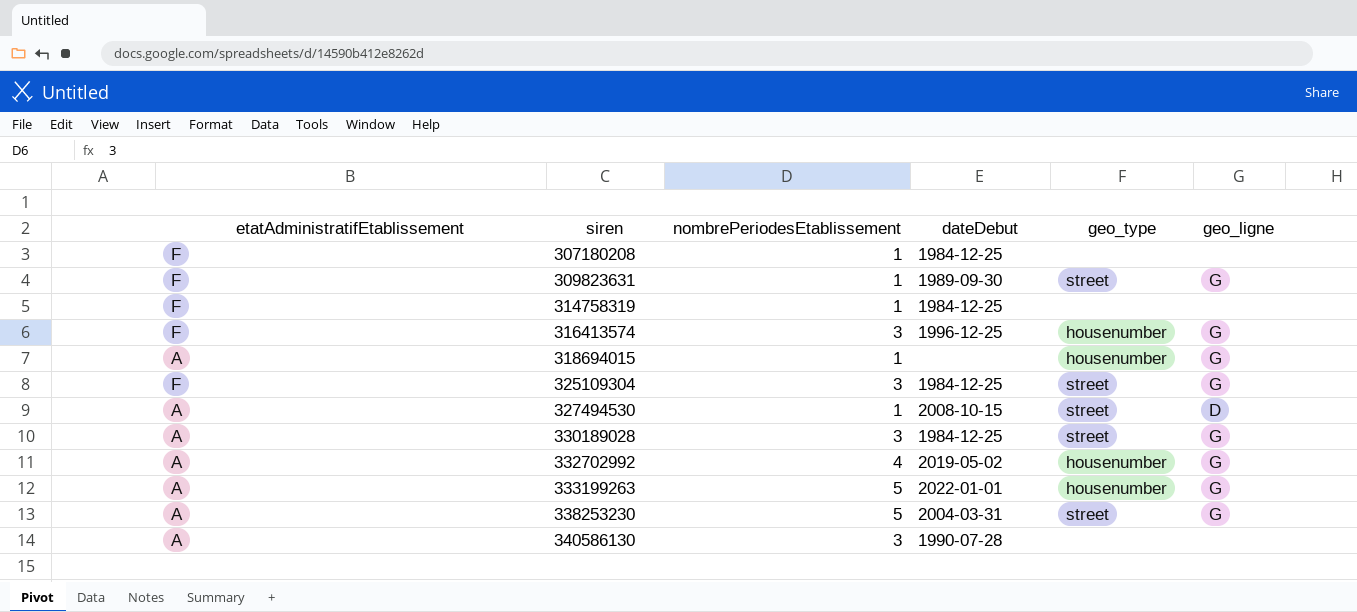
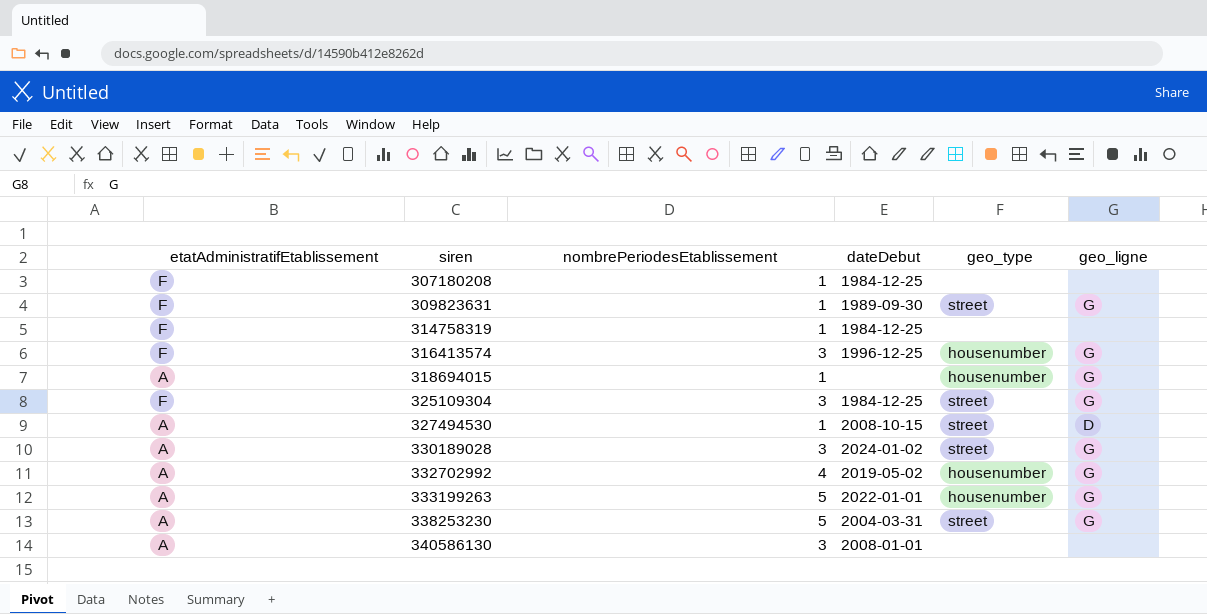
330189028 | dateDebut: 1984-12-25 -> 2024-01-02
340586130 | dateDebut: 1990-07-28 -> 2008-01-01

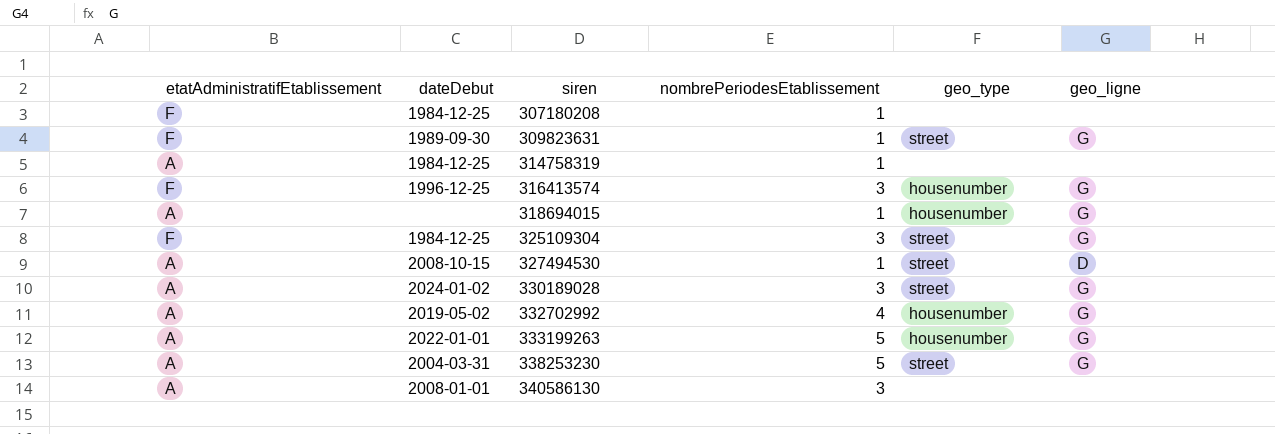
column dateDebut | position: 4 -> 2
314758319 | etatAdministratifEtablissement: F -> A

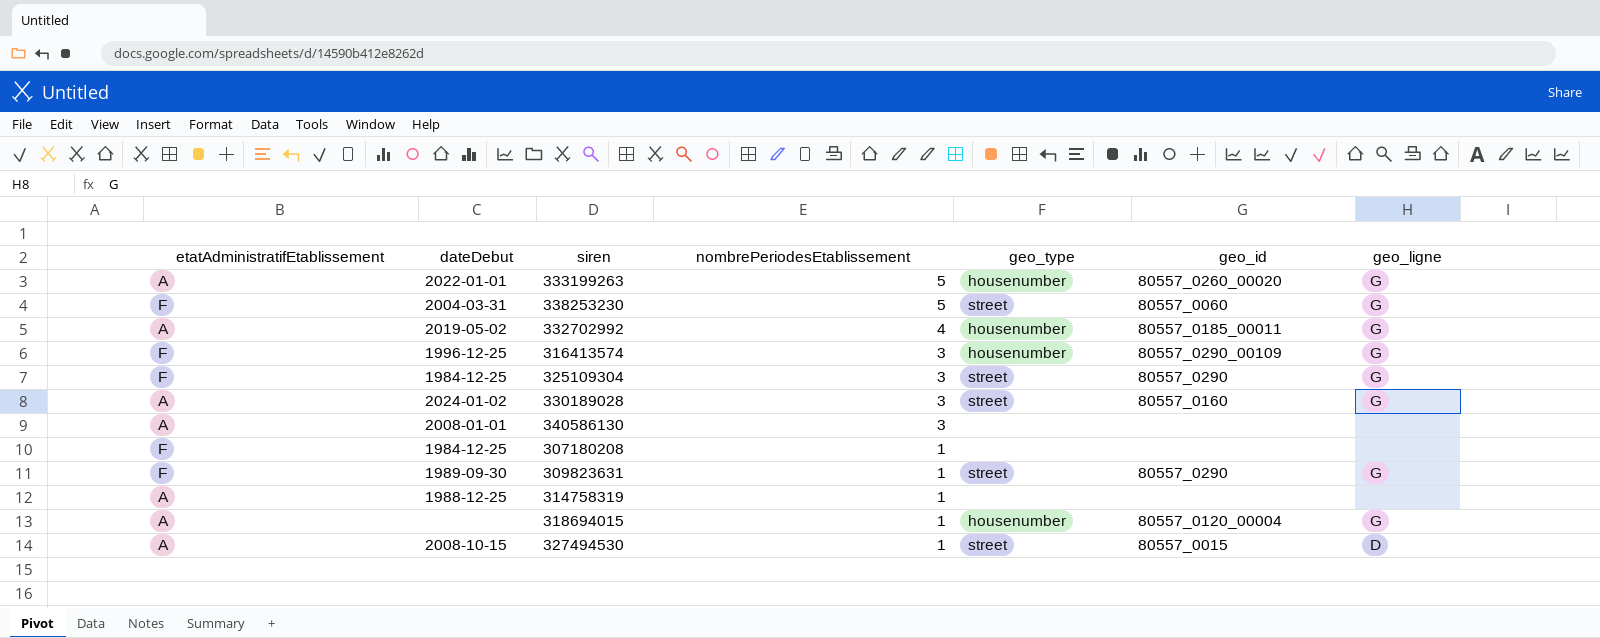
row order: siren ascending -> nombrePeriodesEtablissement descending
column geo_id | position: none -> 6
338253230 | etatAdministratifEtablissement: A -> F
314758319 | dateDebut: 1984-12-25 -> 1988-12-25

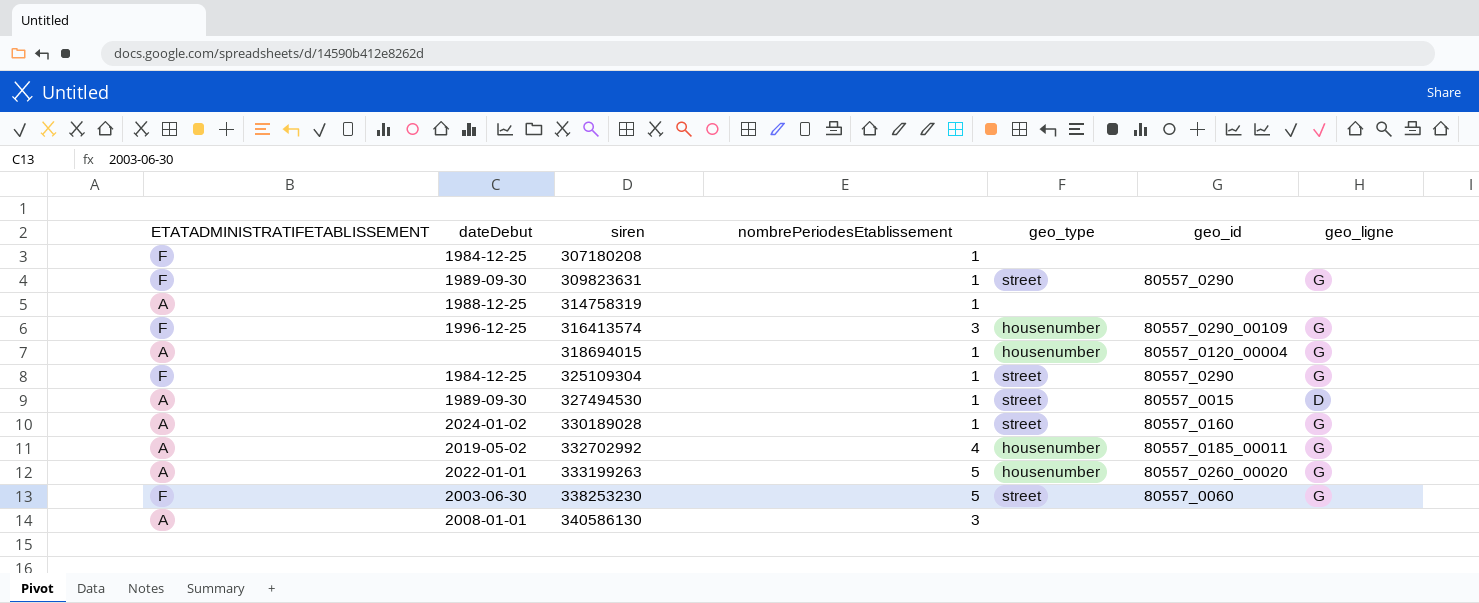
row order: nombrePeriodesEtablissement descending -> siren ascending
column name: etatAdministratifEtablissement -> ETATADMINISTRATIFETABLISSEMENT
325109304 | nombrePeriodesEtablissement: 3 -> 1
327494530 | dateDebut: 2008-10-15 -> 1989-09-30
330189028 | nombrePeriodesEtablissement: 3 -> 1
338253230 | dateDebut: 2004-03-31 -> 2003-06-30

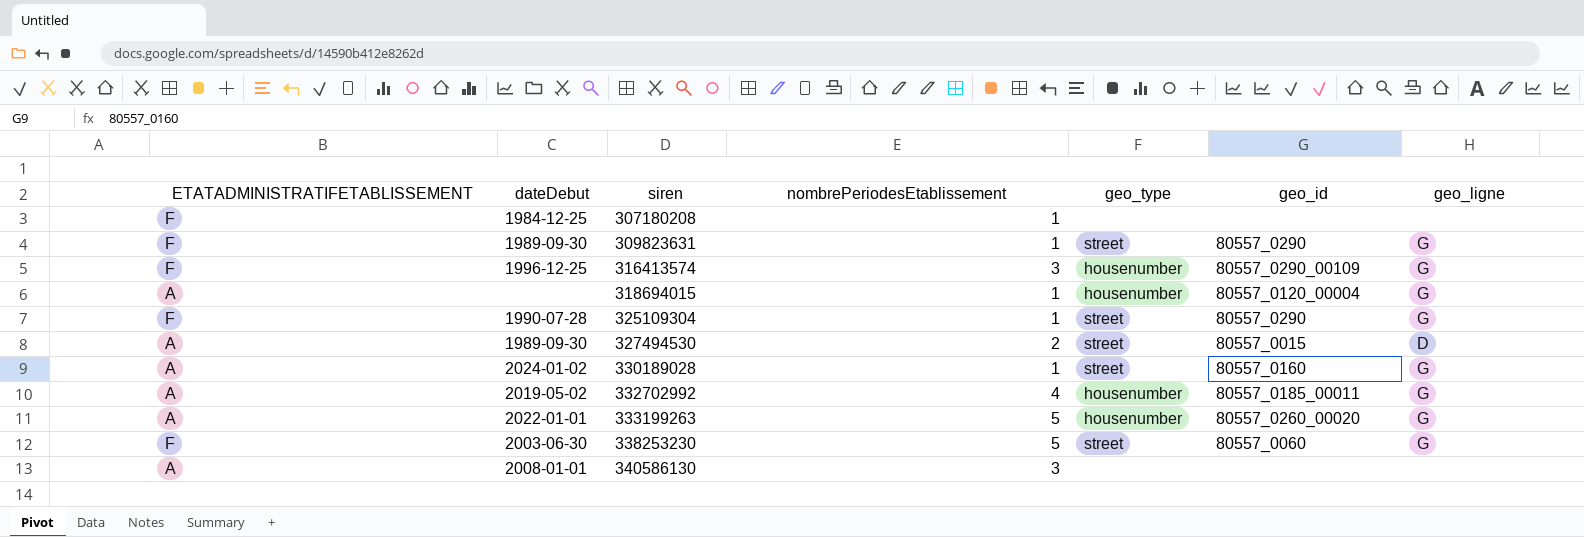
row 314758319: A | 1988-12-25 | 1 | none | none | none -> none
325109304 | dateDebut: 1984-12-25 -> 1990-07-28
327494530 | nombrePeriodesEtablissement: 1 -> 2

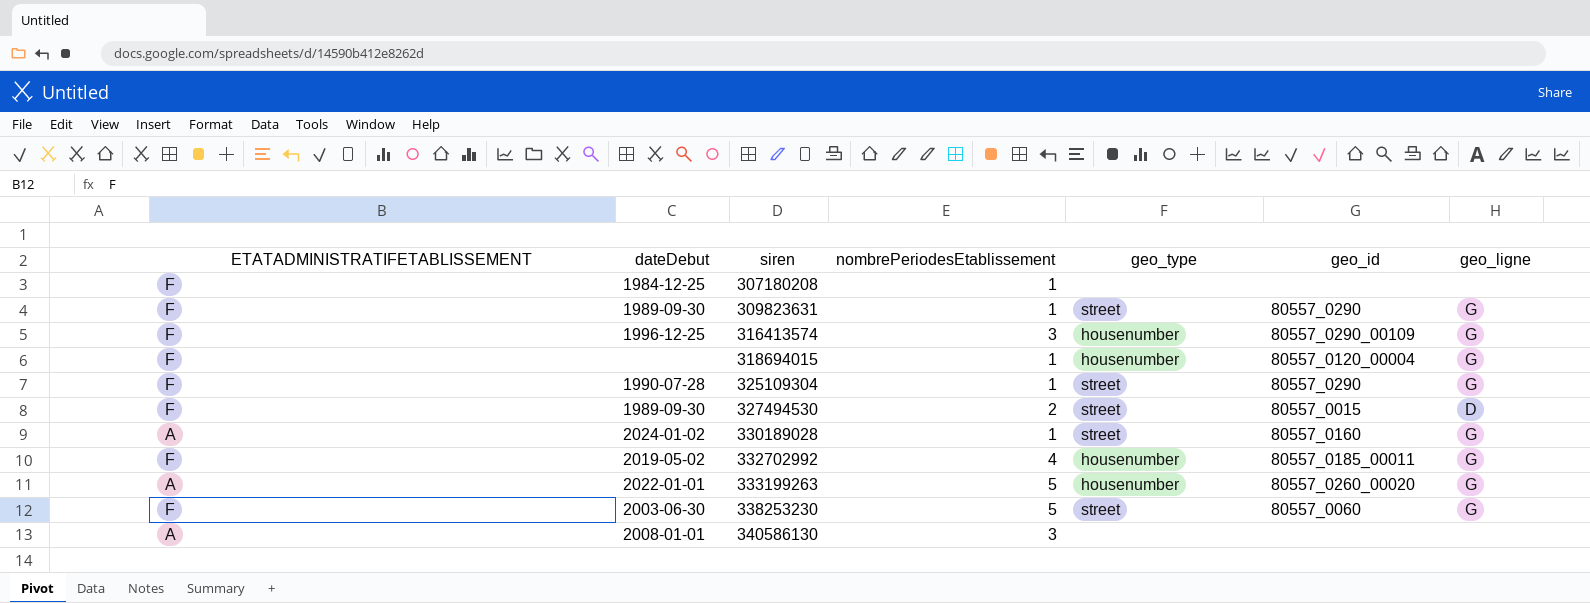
318694015 | ETATADMINISTRATIFETABLISSEMENT: A -> F
327494530 | ETATADMINISTRATIFETABLISSEMENT: A -> F
332702992 | ETATADMINISTRATIFETABLISSEMENT: A -> F

